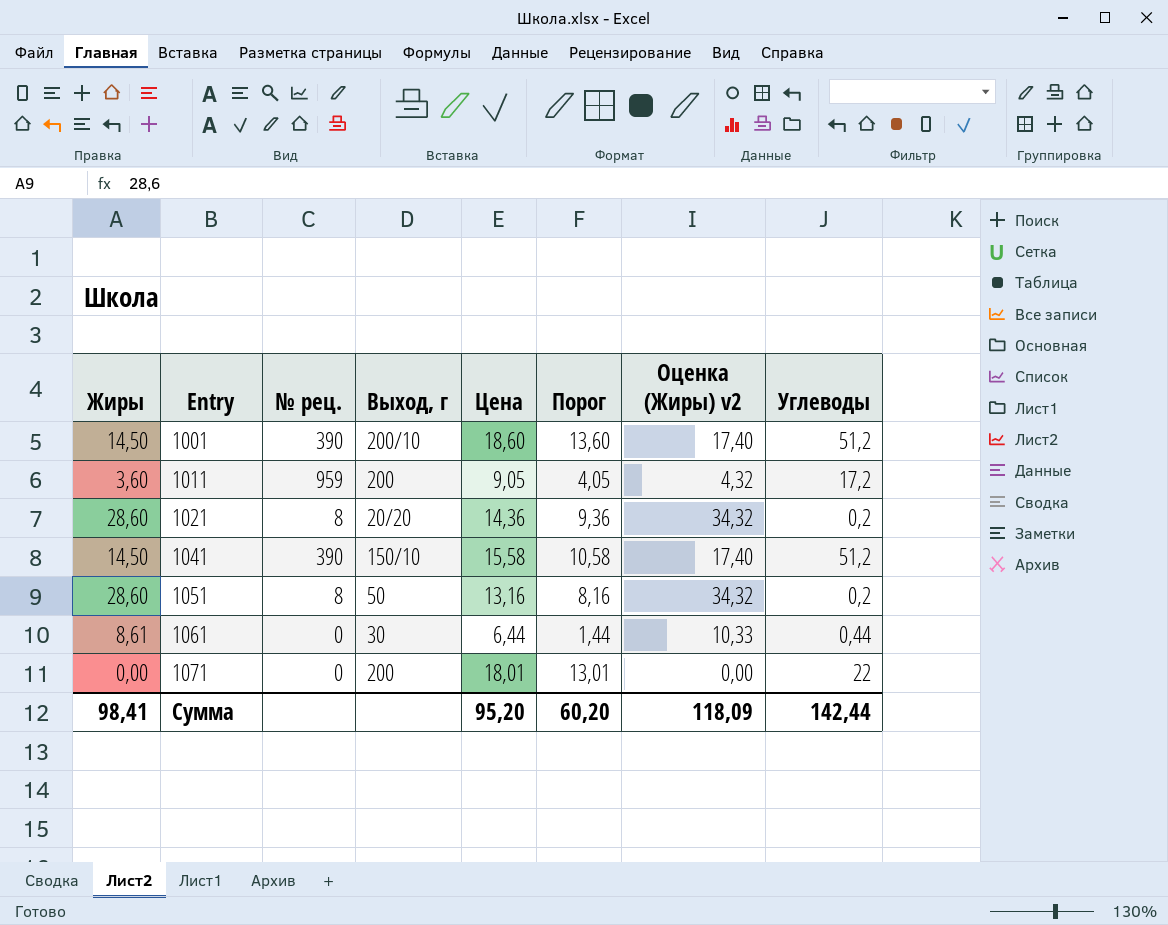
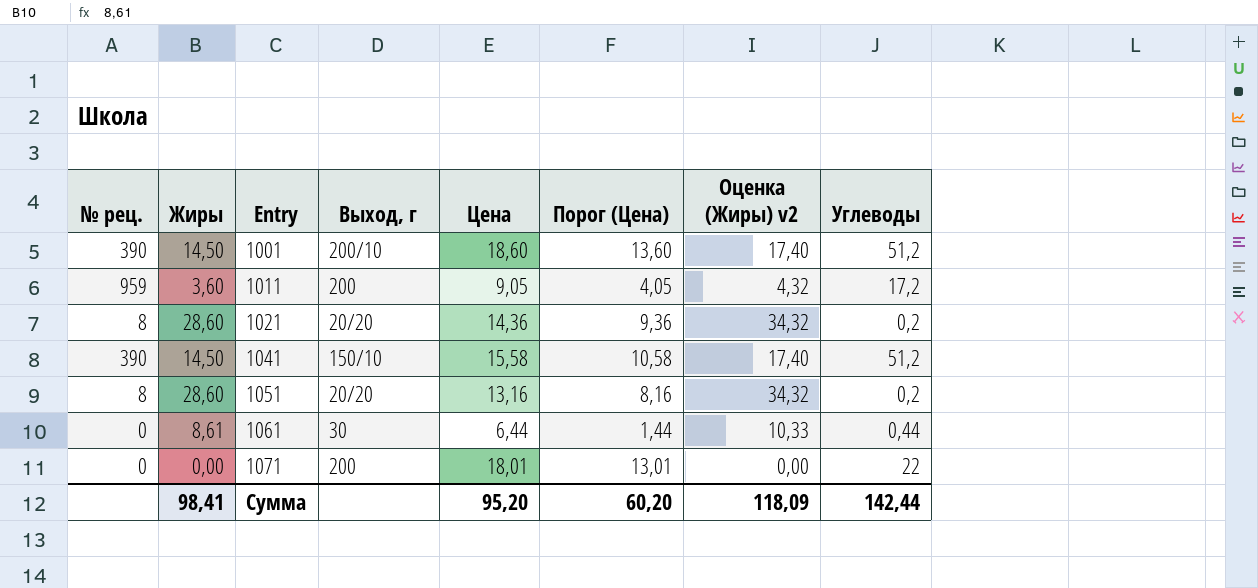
column № рец. | position: 3 -> 1
column name: Порог -> Порог (Цена)
1051 | Выход, г: 50 -> 20/20

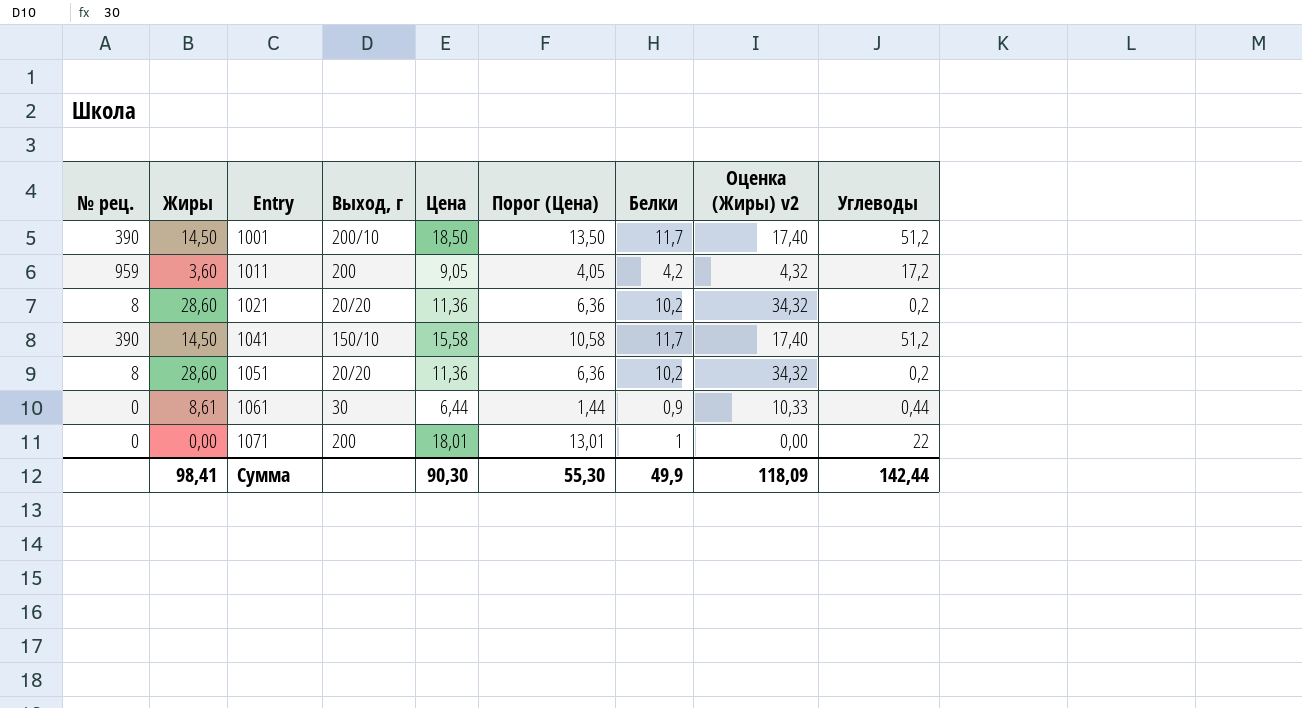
column Белки | position: none -> 7
1001 | Цена: 18,60 -> 18,50
1001 | Порог (Цена): 13,60 -> 13,50
1021 | Цена: 14,36 -> 11,36
1021 | Порог (Цена): 9,36 -> 6,36
1051 | Цена: 13,16 -> 11,36
1051 | Порог (Цена): 8,16 -> 6,36
Сумма | Цена: 95,20 -> 90,30
Сумма | Порог (Цена): 60,20 -> 55,30

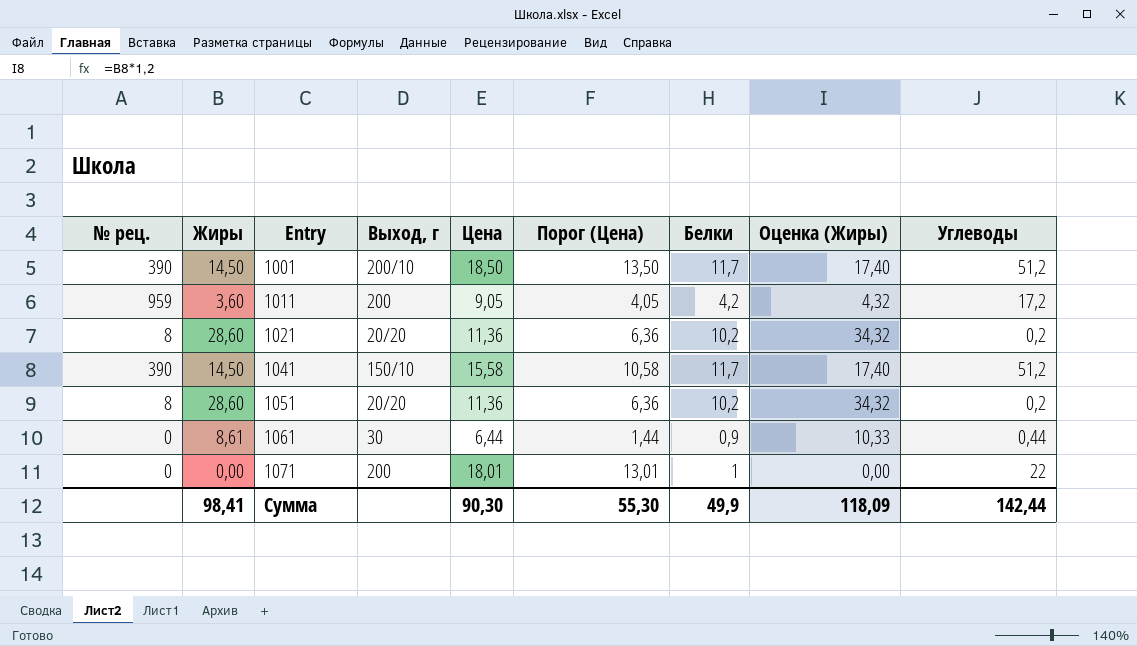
column name: Оценка (Жиры) v2 -> Оценка (Жиры)

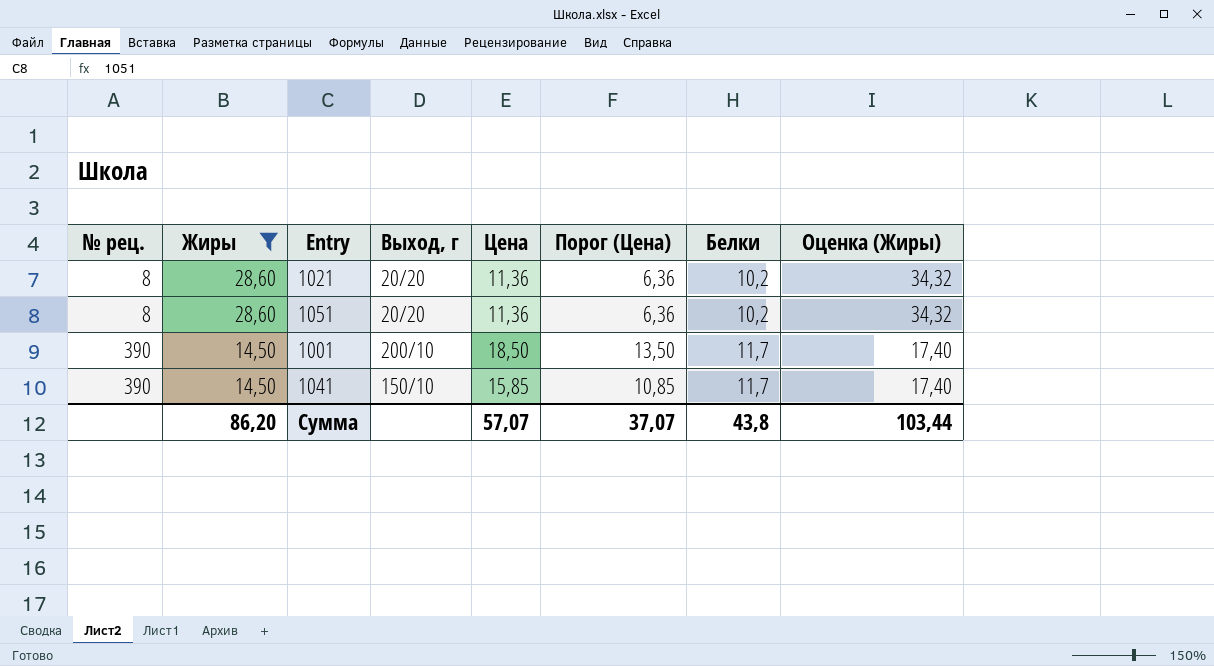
filter: none -> Жиры >= 14,50
row order: Entry ascending -> № рец. ascending
column Углеводы | position: 9 -> none
1041 | Цена: 15,58 -> 15,85
1041 | Порог (Цена): 10,58 -> 10,85
Сумма | Жиры: 98,41 -> 86,20
Сумма | Цена: 90,30 -> 57,07
Сумма | Порог (Цена): 55,30 -> 37,07
Сумма | Белки: 49,9 -> 43,8
Сумма | Оценка (Жиры): 118,09 -> 103,44

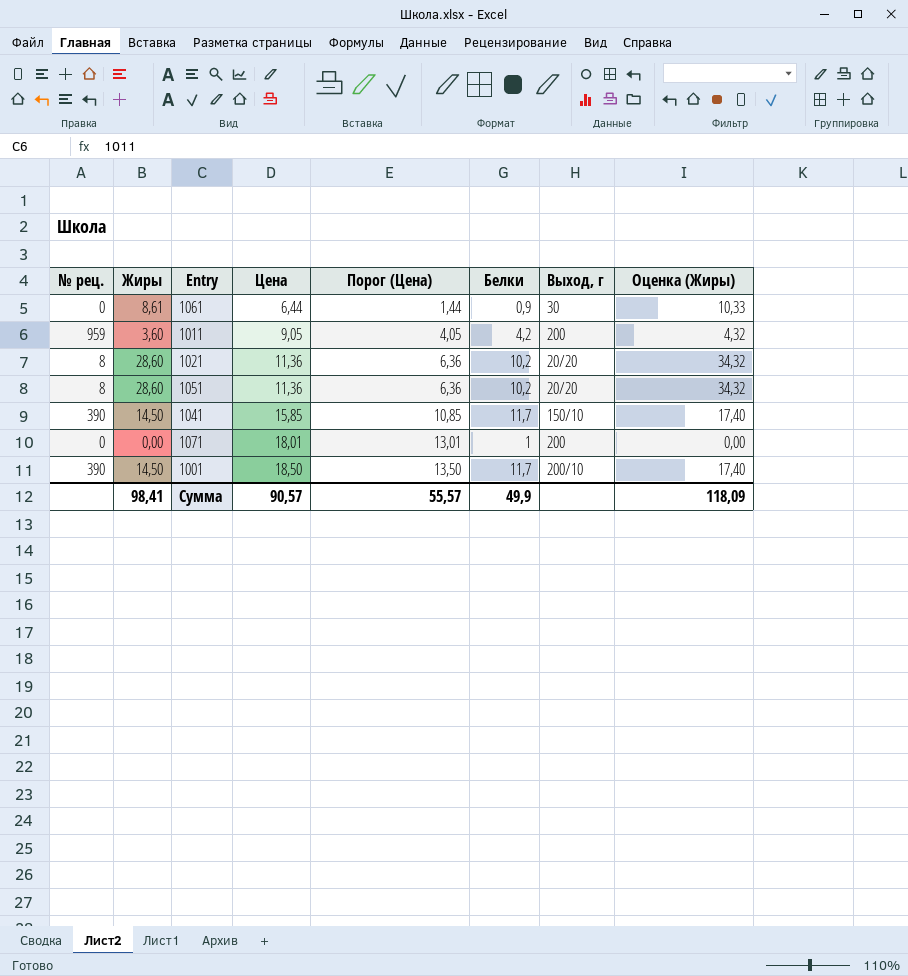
filter: Жиры >= 14,50 -> none
row order: № рец. ascending -> Цена ascending
column Выход, г | position: 4 -> 7
Сумма | Жиры: 86,20 -> 98,41
Сумма | Цена: 57,07 -> 90,57
Сумма | Порог (Цена): 37,07 -> 55,57
Сумма | Белки: 43,8 -> 49,9
Сумма | Оценка (Жиры): 103,44 -> 118,09

